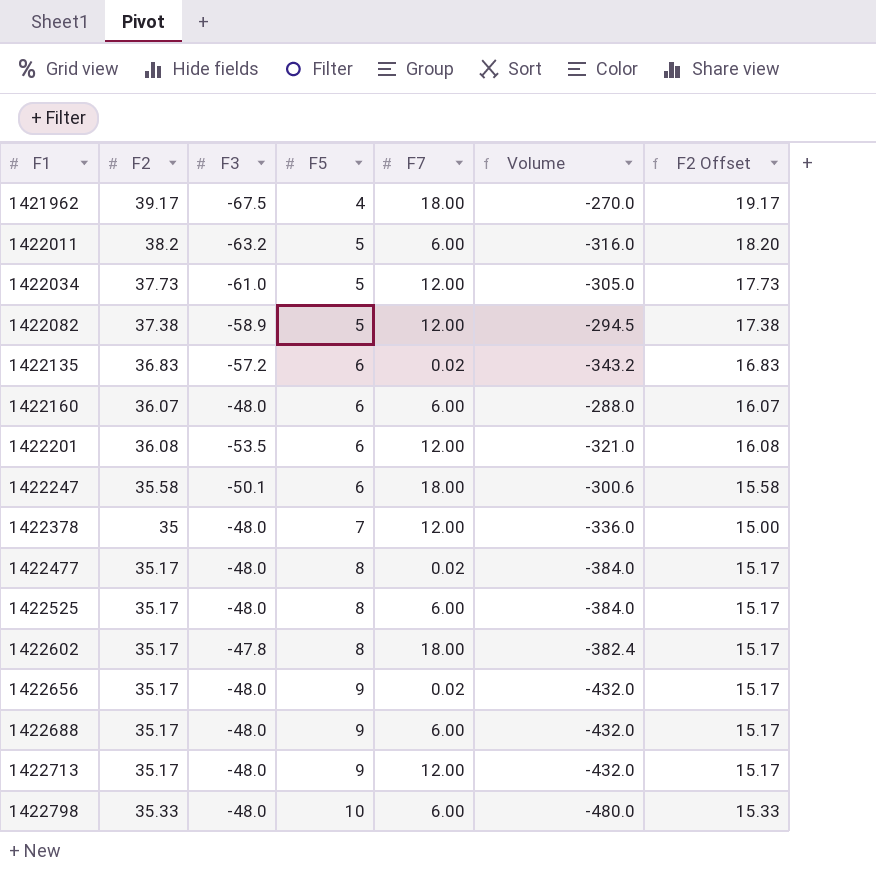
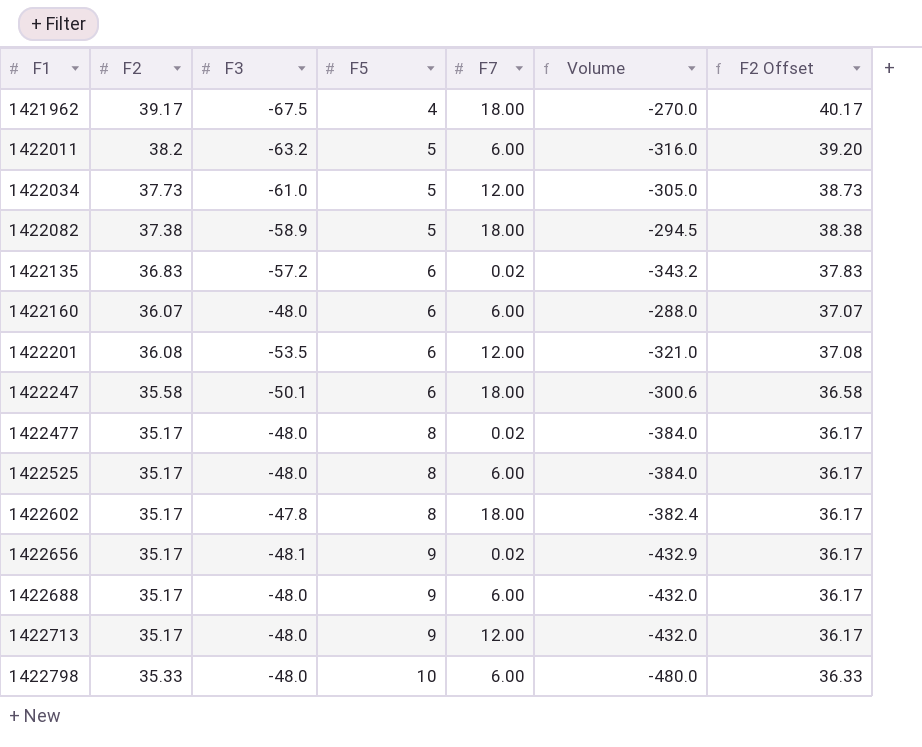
column F2 Offset | formula: [F2] - 20 -> [F2] + 1
row 1422378: 35 | -48.0 | 7 | 12.00 | -336.0 | 15.00 -> none
1422082 | F7: 12.00 -> 18.00
1422656 | F3: -48.0 -> -48.1
1422656 | Volume: -432.0 -> -432.9

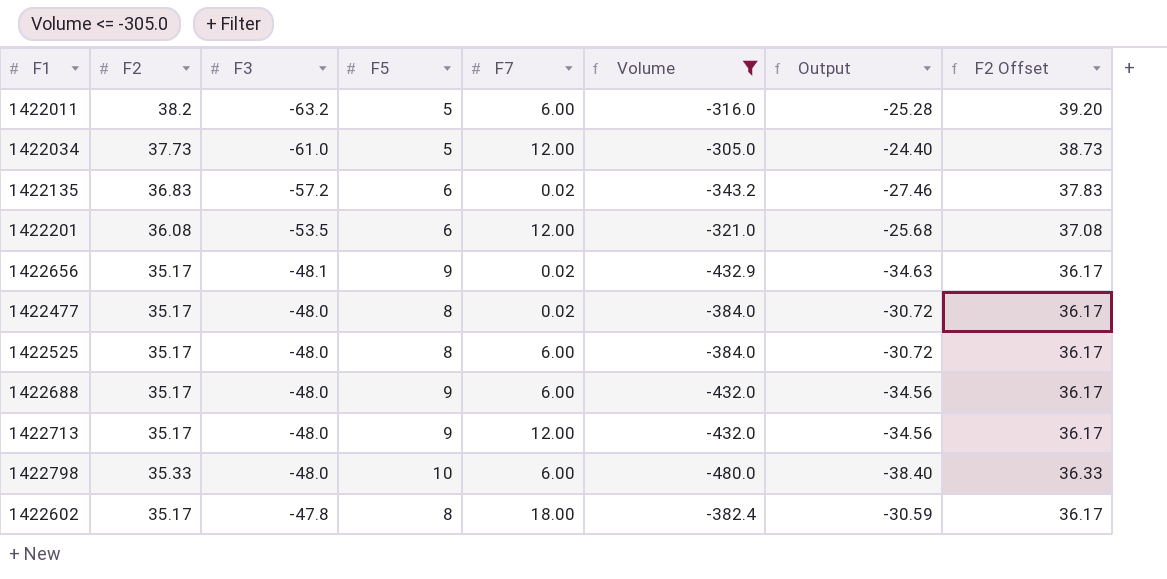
filter: none -> Volume <= -305.0
row order: F1 ascending -> F3 ascending
column Output | formula: none -> [Volume] * 0.08

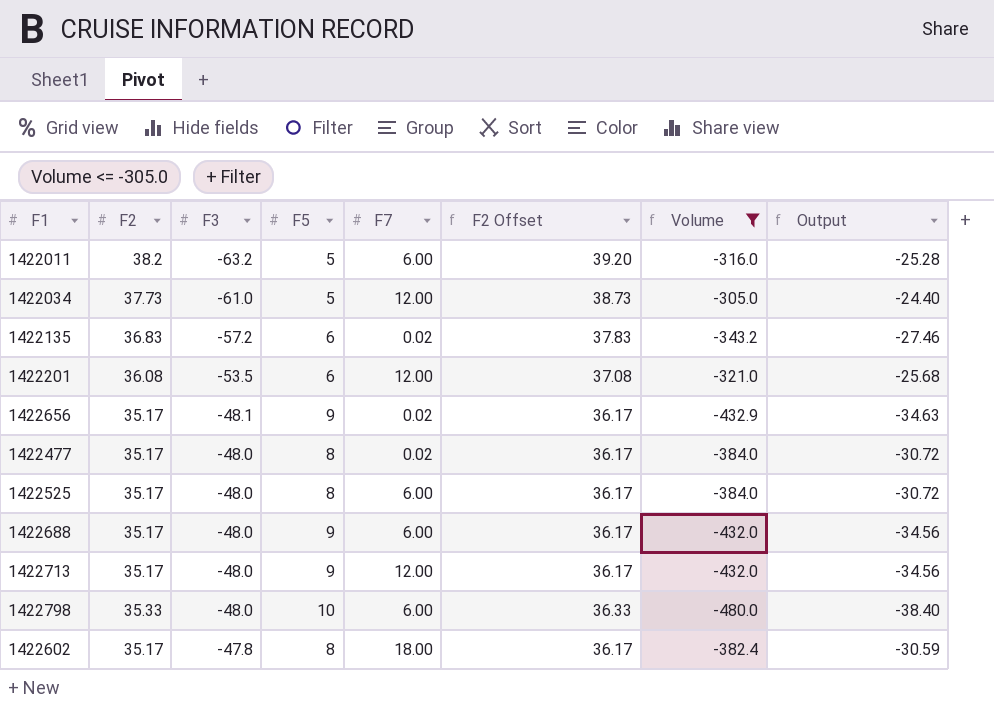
column F2 Offset | position: 8 -> 6

